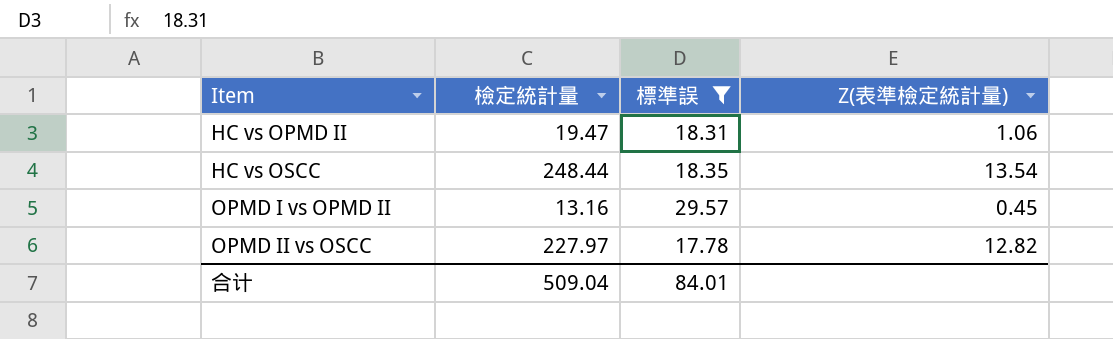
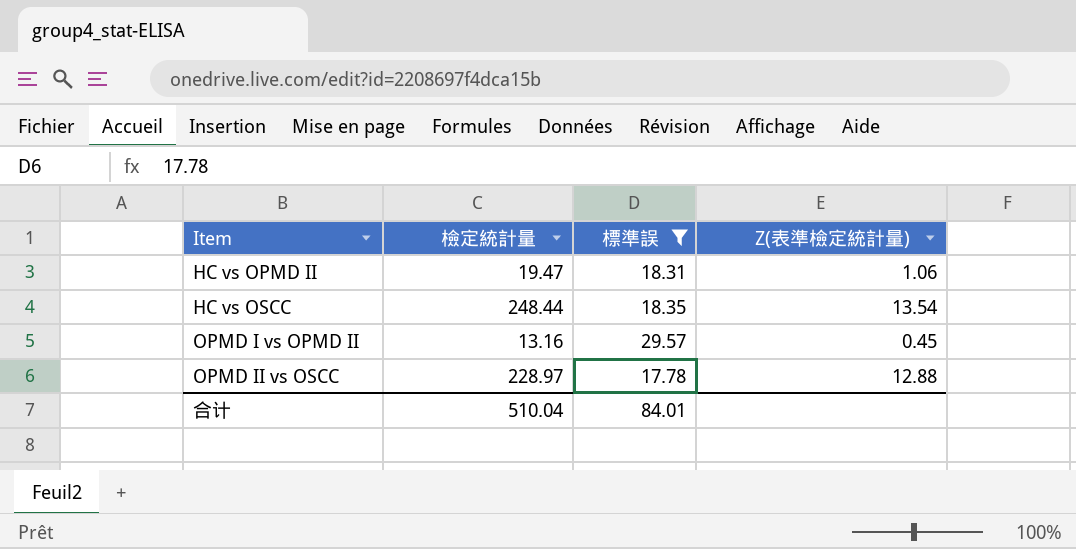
OPMD II vs OSCC | 檢定統計量: 227.97 -> 228.97
OPMD II vs OSCC | Z(表準檢定統計量): 12.82 -> 12.88
合计 | 檢定統計量: 509.04 -> 510.04

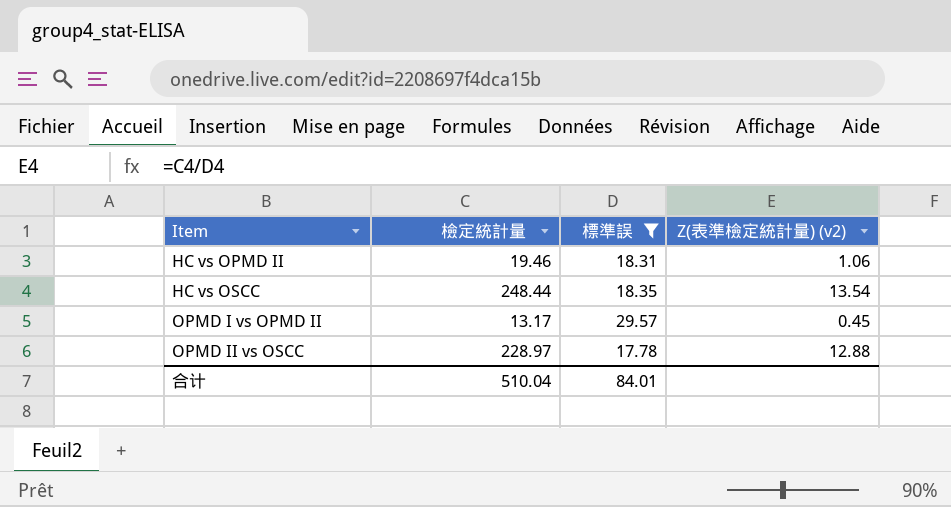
column name: Z(表準檢定統計量) -> Z(表準檢定統計量) (v2)
HC vs OPMD II | 檢定統計量: 19.47 -> 19.46
OPMD I vs OPMD II | 檢定統計量: 13.16 -> 13.17

